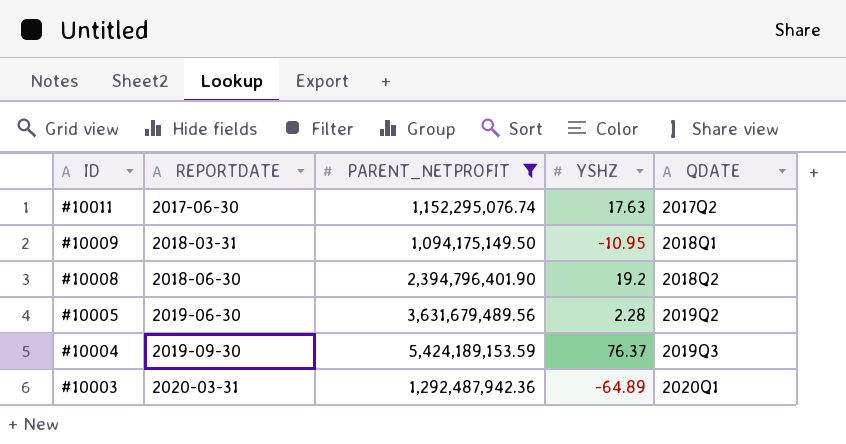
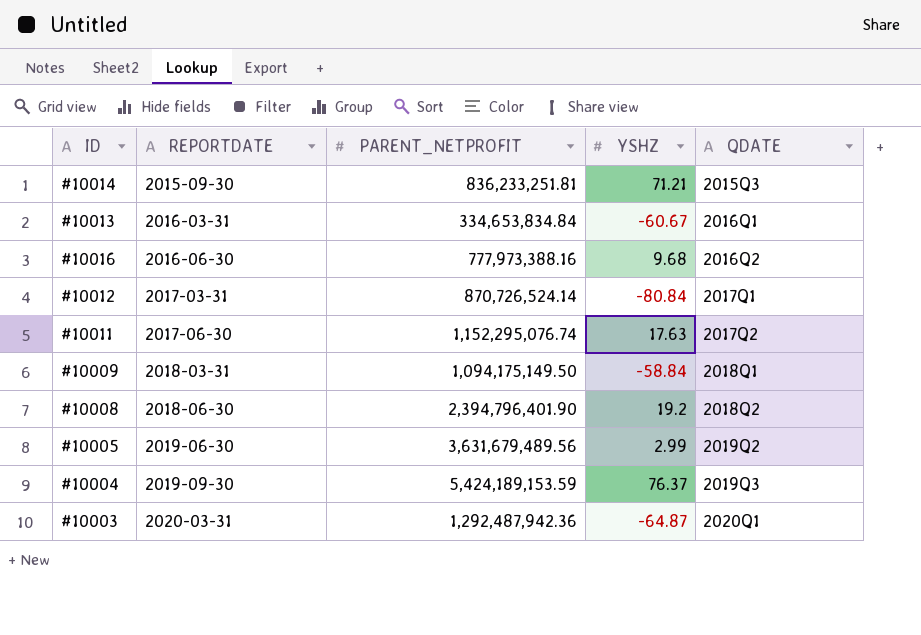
filter: PARENT_NETPROFIT >= 1,094,175,149.50 -> none
#10009 | YSHZ: -10.95 -> -58.84
#10005 | YSHZ: 2.28 -> 2.99
#10003 | YSHZ: -64.89 -> -64.87

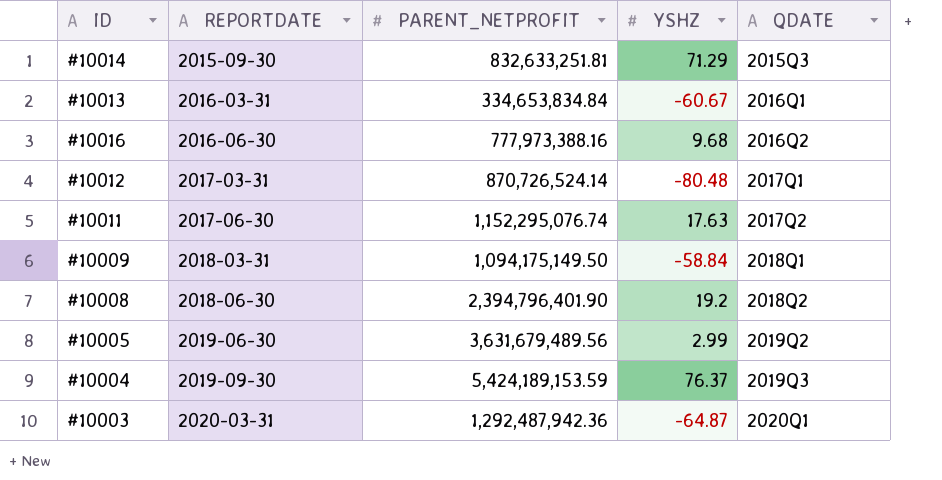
#10014 | PARENT_NETPROFIT: 836,233,251.81 -> 832,633,251.81
#10014 | YSHZ: 71.21 -> 71.29
#10012 | YSHZ: -80.84 -> -80.48

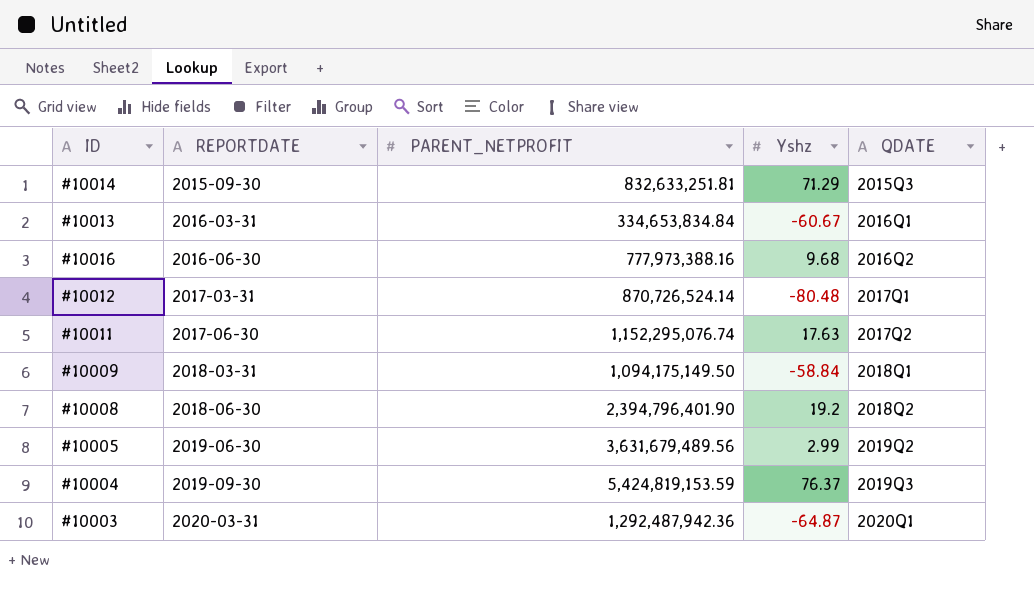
column name: YSHZ -> Yshz
#10004 | PARENT_NETPROFIT: 5,424,189,153.59 -> 5,424,819,153.59

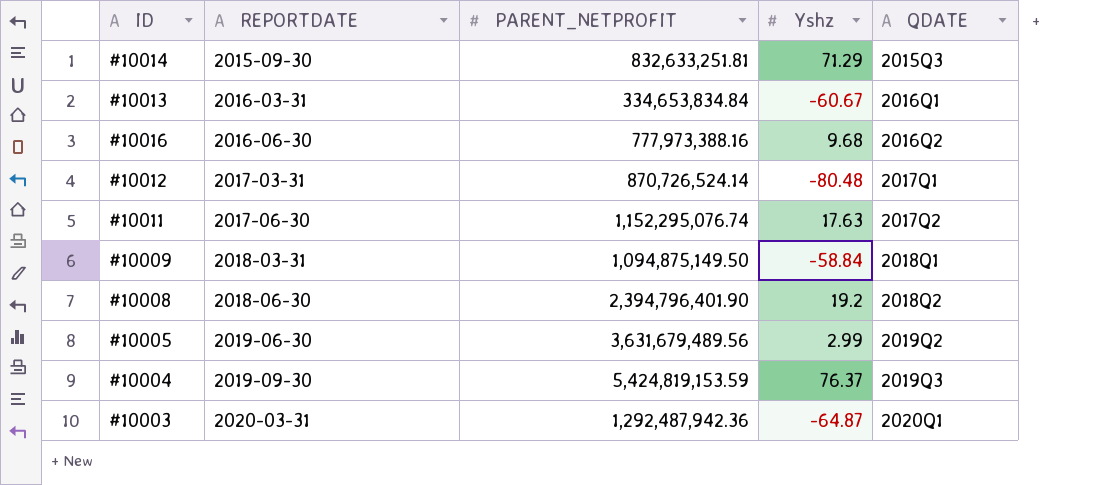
#10009 | PARENT_NETPROFIT: 1,094,175,149.50 -> 1,094,875,149.50

